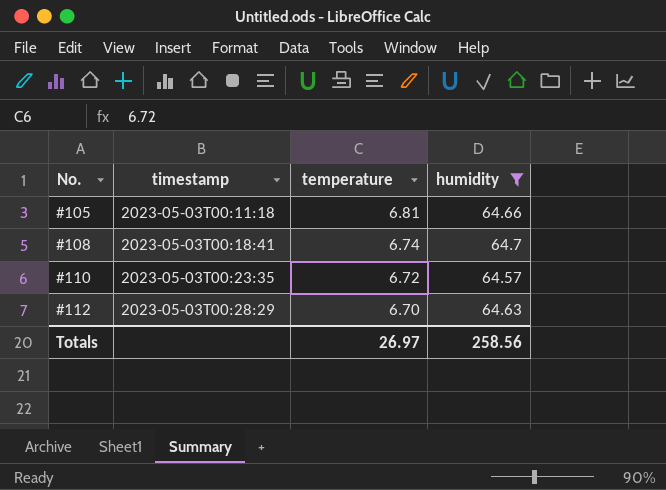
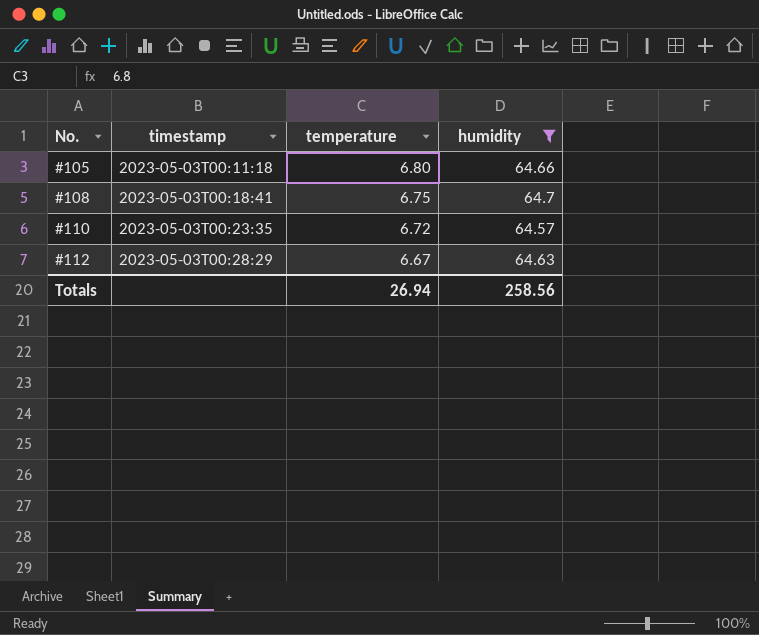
#105 | temperature: 6.81 -> 6.80
#108 | temperature: 6.74 -> 6.75
#112 | temperature: 6.70 -> 6.67
Totals | temperature: 26.97 -> 26.94

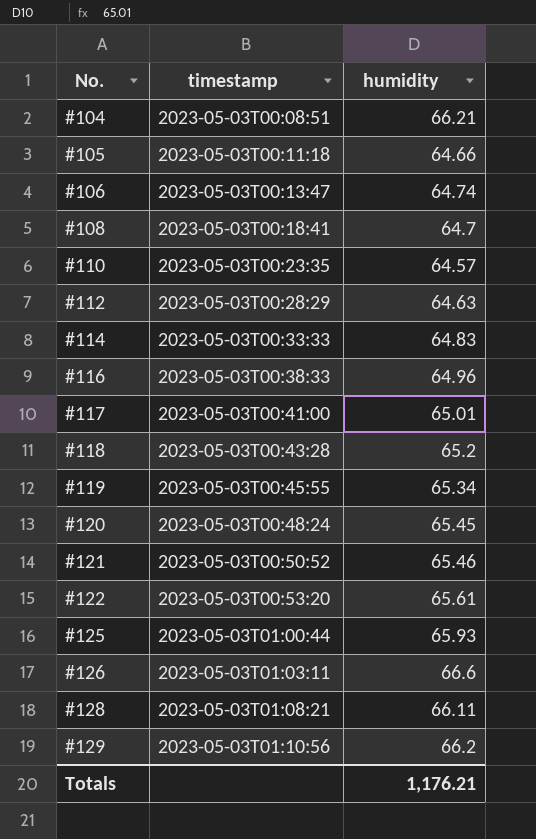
filter: humidity <= 64.7 -> none
column temperature | position: 3 -> none
Totals | humidity: 258.56 -> 1,176.21

